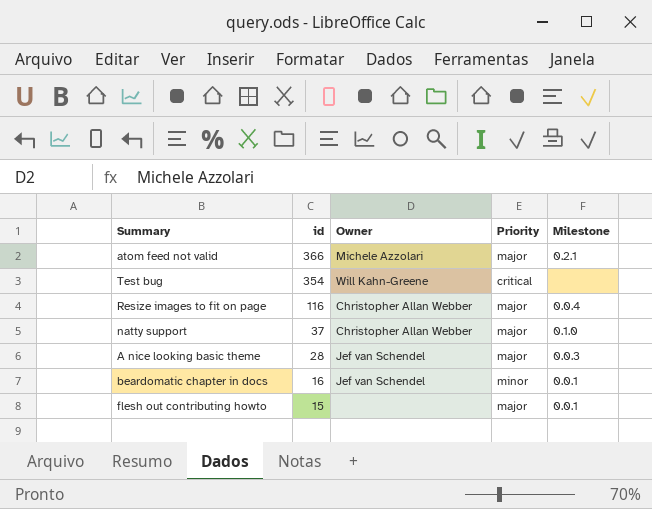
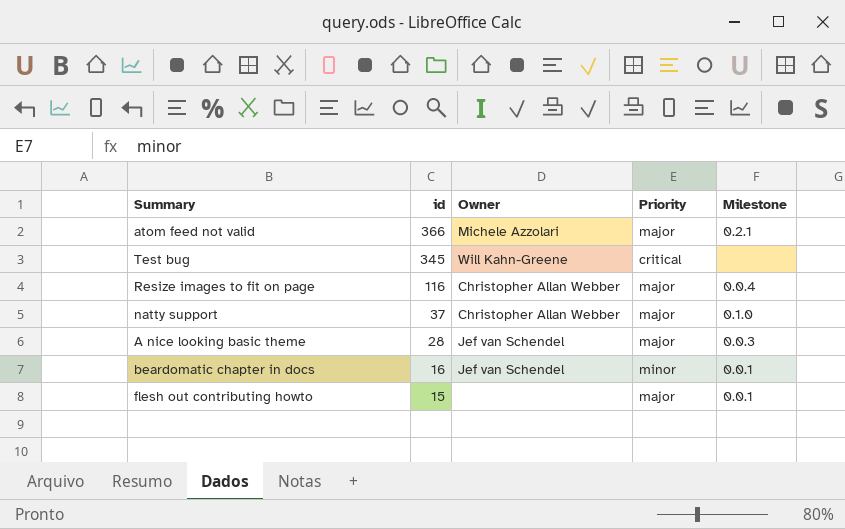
Test bug | id: 354 -> 345

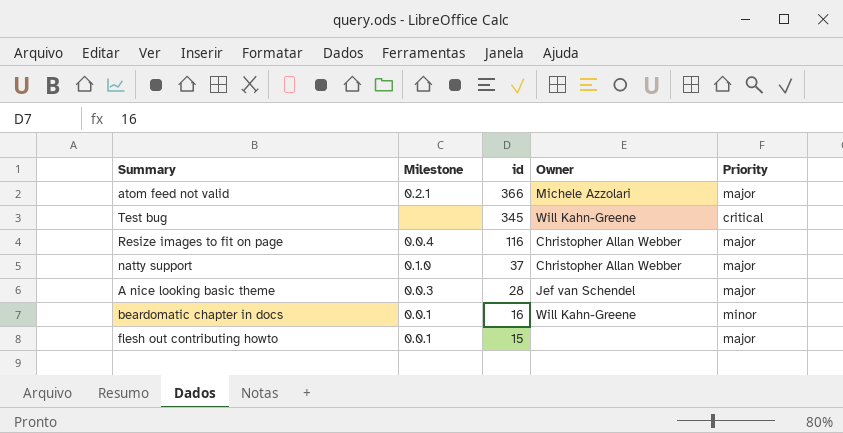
column Milestone | position: 5 -> 2
beardomatic chapter in docs | Owner: Jef van Schendel -> Will Kahn-Greene

